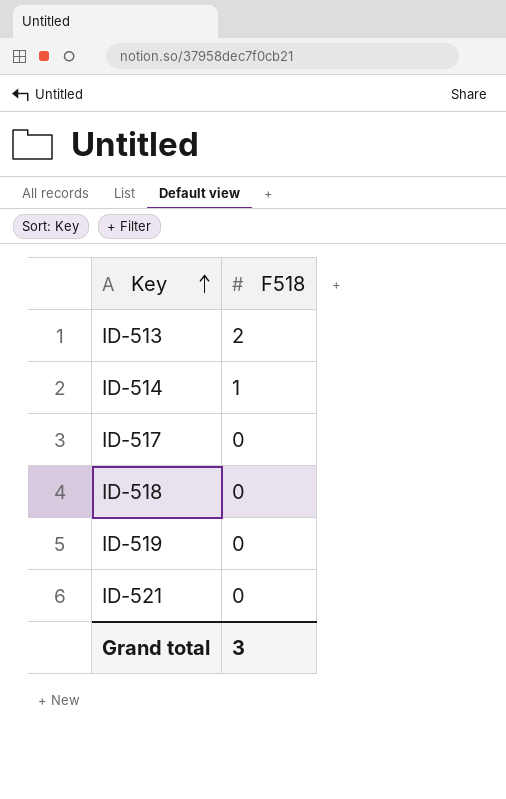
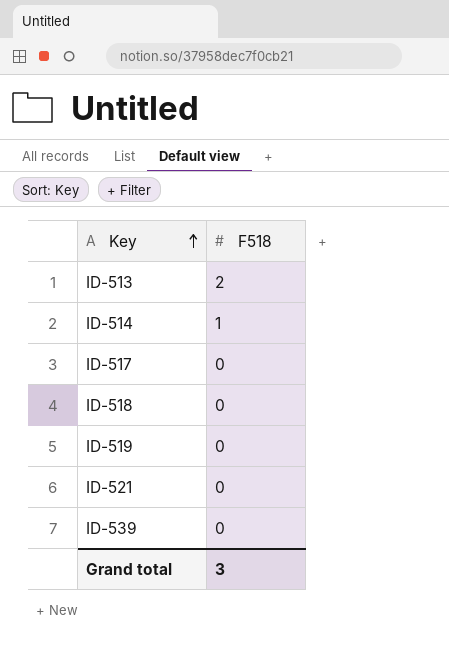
row ID-539: none -> 0

